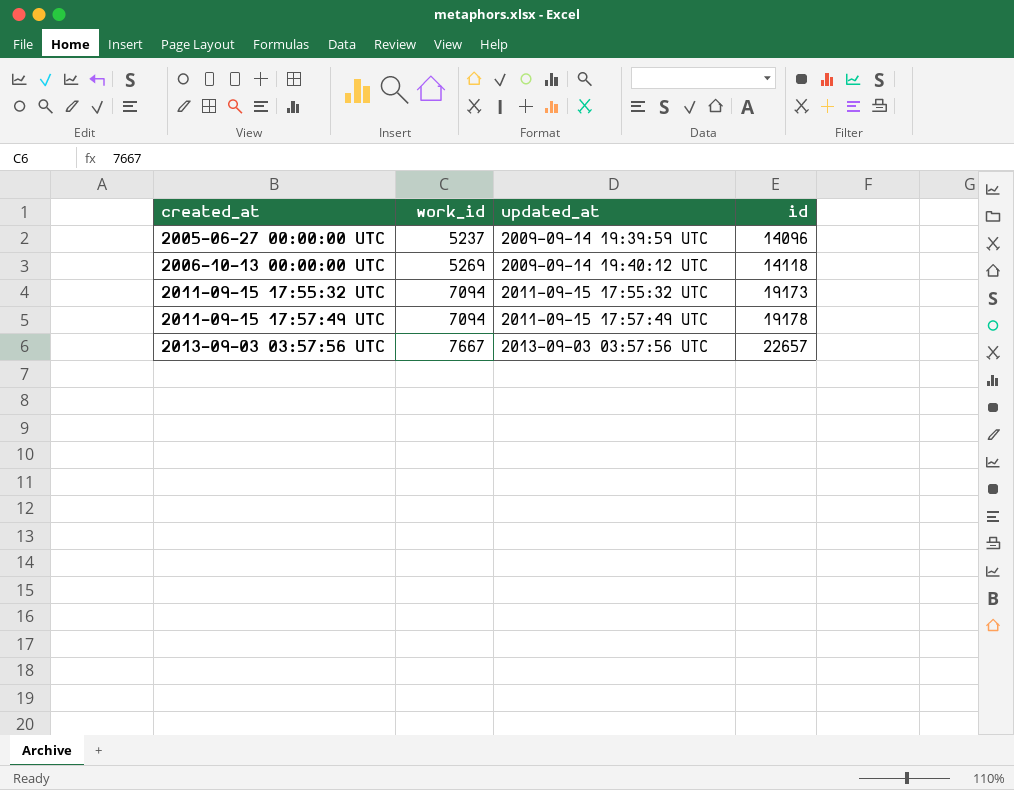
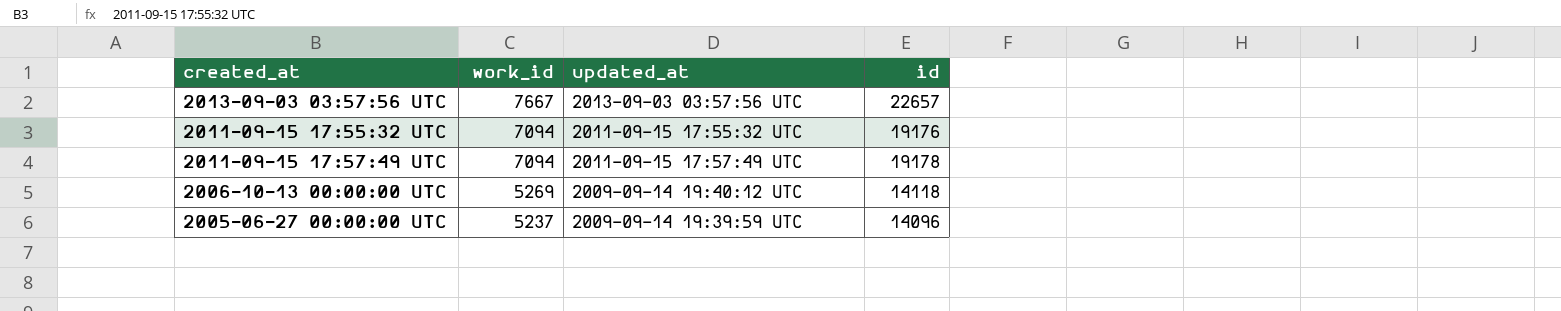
row order: created_at ascending -> work_id descending
2011-09-15 17:55:32 UTC | id: 19173 -> 19176

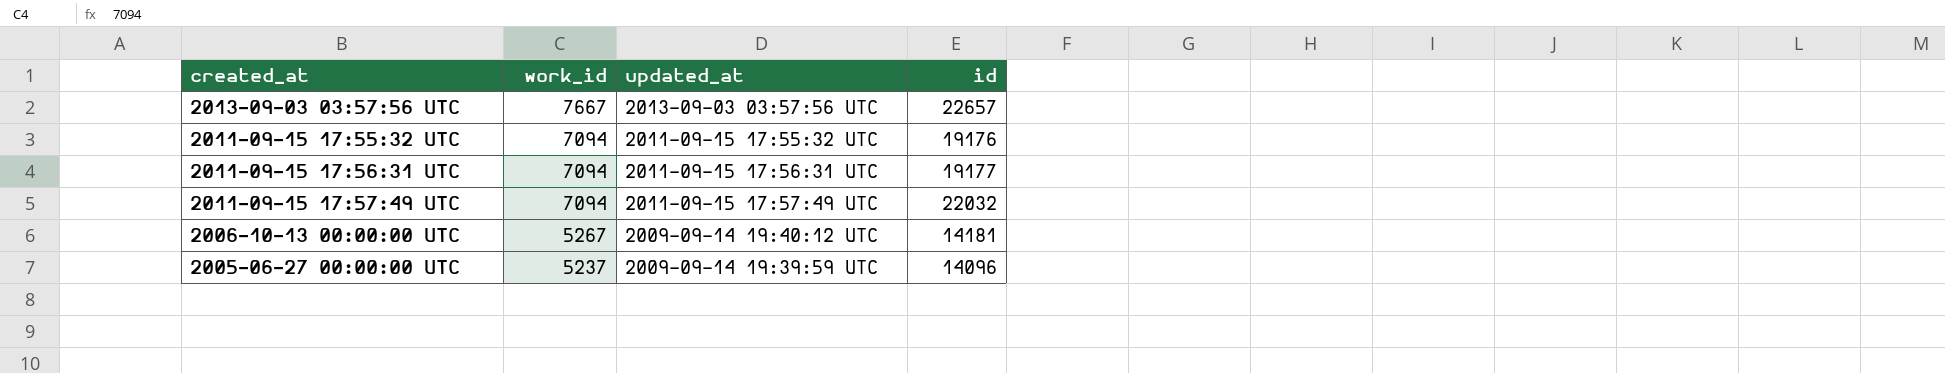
row 2011-09-15 17:56:31 UTC: none -> 7094 | 2011-09-15 17:56:31 UTC | 19177
2011-09-15 17:57:49 UTC | id: 19178 -> 22032
2006-10-13 00:00:00 UTC | work_id: 5269 -> 5267
2006-10-13 00:00:00 UTC | id: 14118 -> 14181

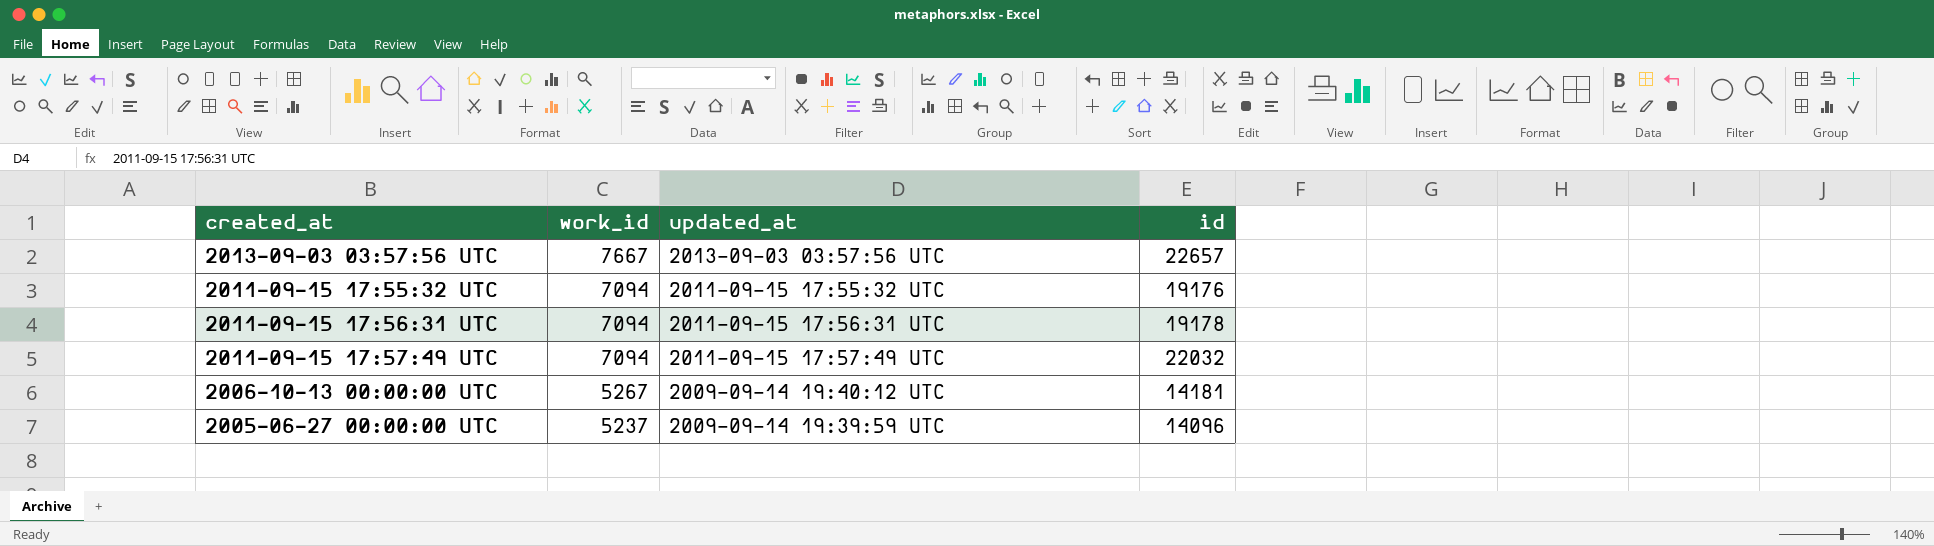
2011-09-15 17:56:31 UTC | id: 19177 -> 19178

